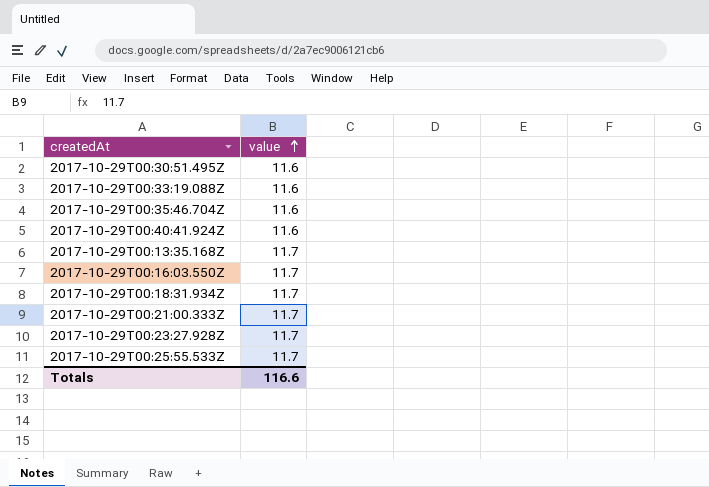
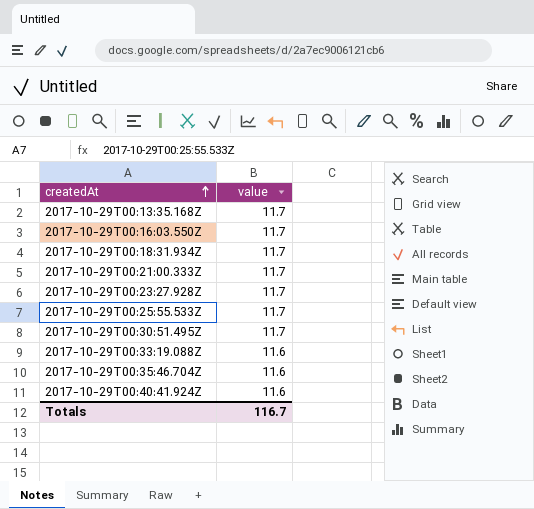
row order: value ascending -> createdAt ascending
2017-10-29T00:30:51.495Z | value: 11.6 -> 11.7
Totals | value: 116.6 -> 116.7

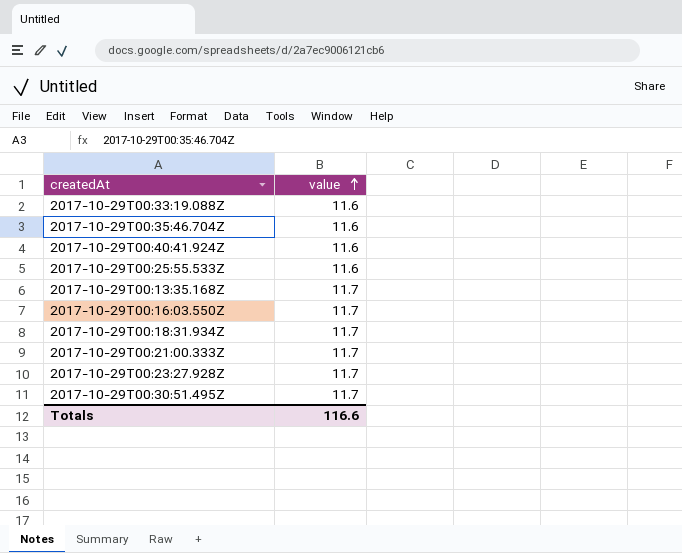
row order: createdAt ascending -> value ascending
2017-10-29T00:25:55.533Z | value: 11.7 -> 11.6
Totals | value: 116.7 -> 116.6

